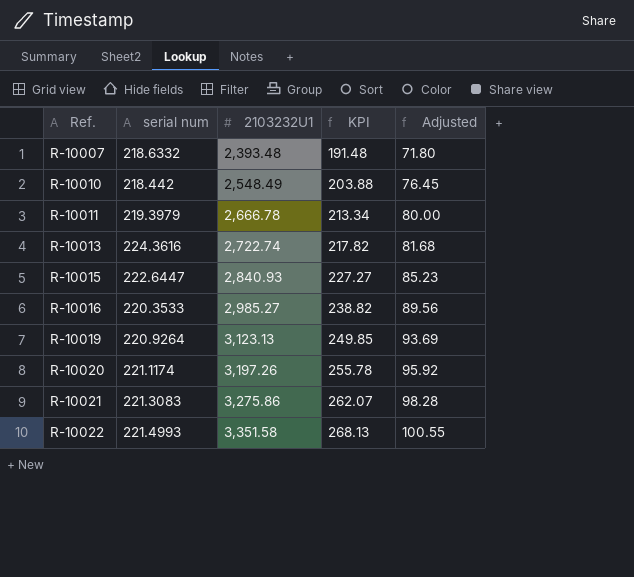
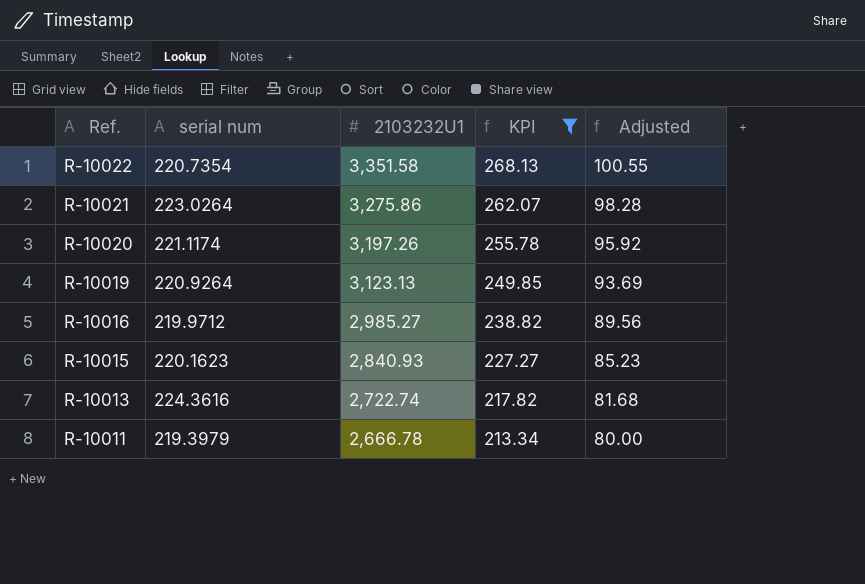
filter: none -> KPI >= 213.34
row order: Ref. ascending -> Ref. descending
R-10022 | serial num: 221.4993 -> 220.7354
R-10021 | serial num: 221.3083 -> 223.0264
R-10016 | serial num: 220.3533 -> 219.9712
R-10015 | serial num: 222.6447 -> 220.1623

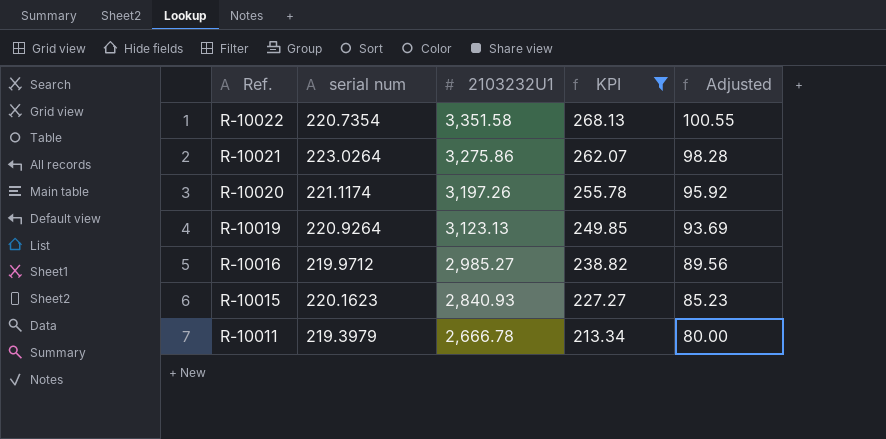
row R-10013: 224.3616 | 2,722.74 | 217.82 | 81.68 -> none

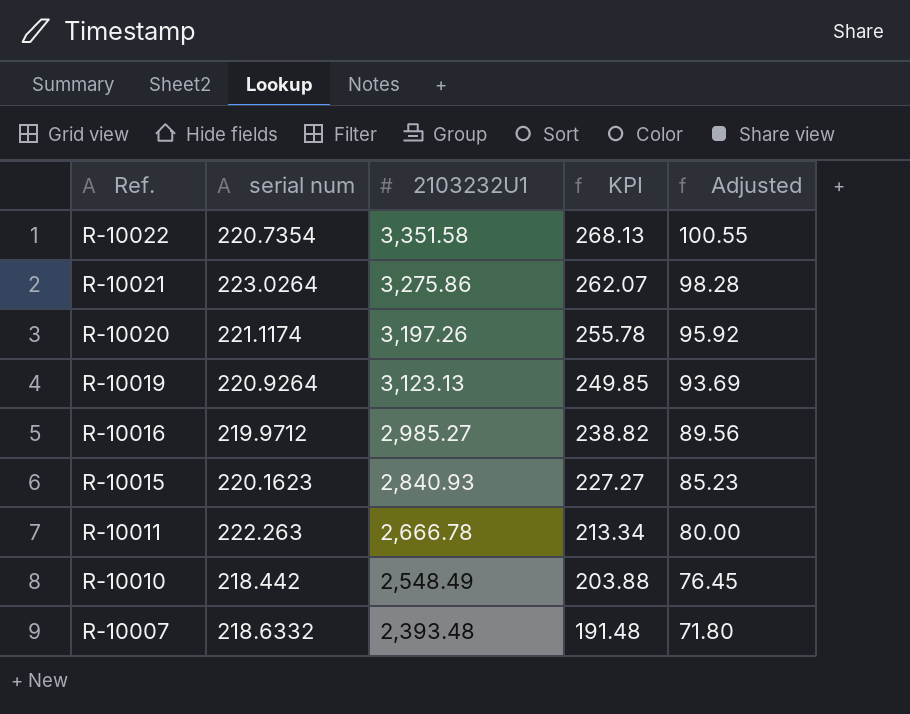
filter: KPI >= 213.34 -> none
R-10011 | serial num: 219.3979 -> 222.263

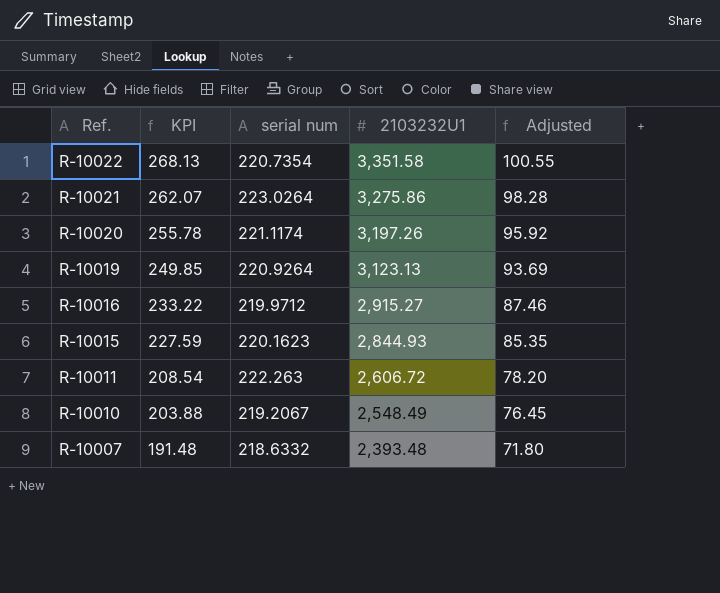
column KPI | position: 4 -> 2
R-10016 | KPI: 238.82 -> 233.22
R-10016 | 2103232U1: 2,985.27 -> 2,915.27
R-10016 | Adjusted: 89.56 -> 87.46
R-10015 | KPI: 227.27 -> 227.59
R-10015 | 2103232U1: 2,840.93 -> 2,844.93
R-10015 | Adjusted: 85.23 -> 85.35
R-10011 | KPI: 213.34 -> 208.54
R-10011 | 2103232U1: 2,666.78 -> 2,606.72
R-10011 | Adjusted: 80.00 -> 78.20
R-10010 | serial num: 218.442 -> 219.2067

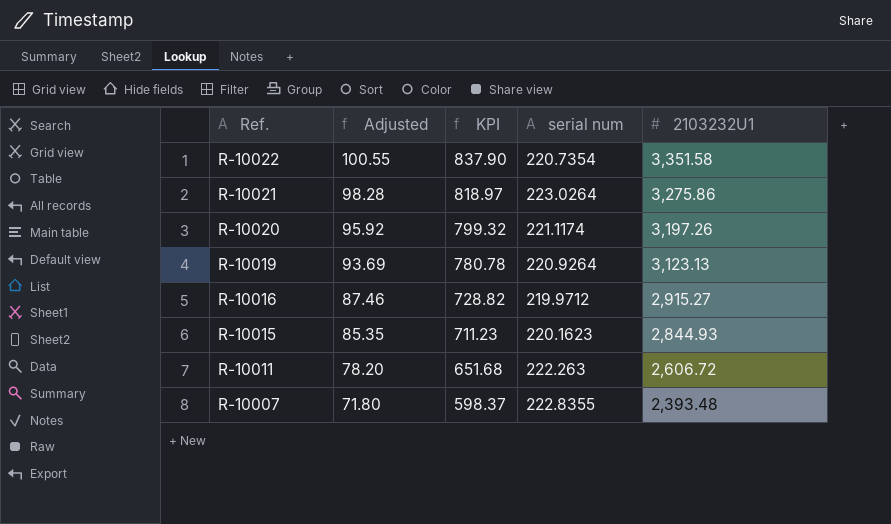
column Adjusted | position: 5 -> 2
column KPI | formula: [2103232U1] * 0.08 -> [2103232U1] * 0.25
row R-10010: 203.88 | 219.2067 | 2,548.49 | 76.45 -> none
R-10007 | serial num: 218.6332 -> 222.8355

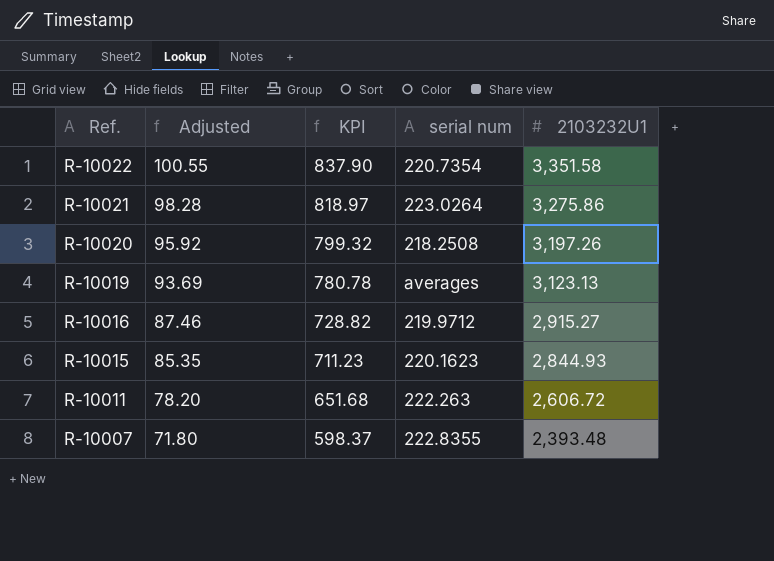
R-10020 | serial num: 221.1174 -> 218.2508
R-10019 | serial num: 220.9264 -> averages

